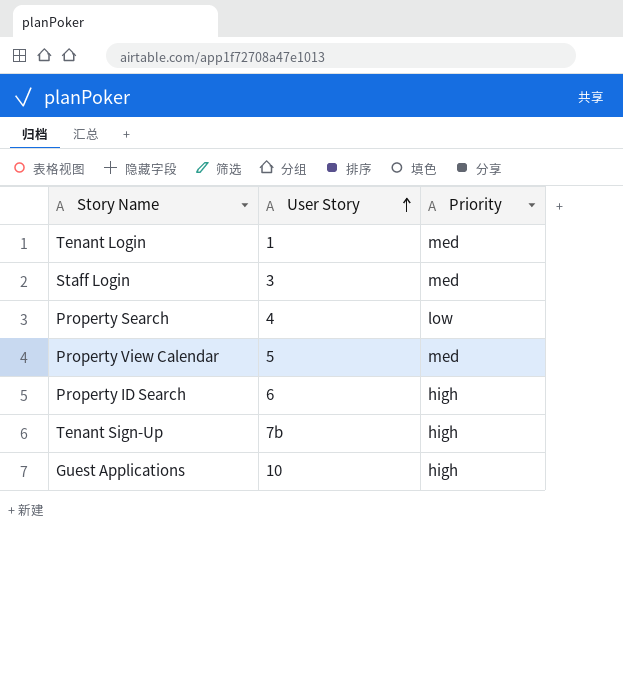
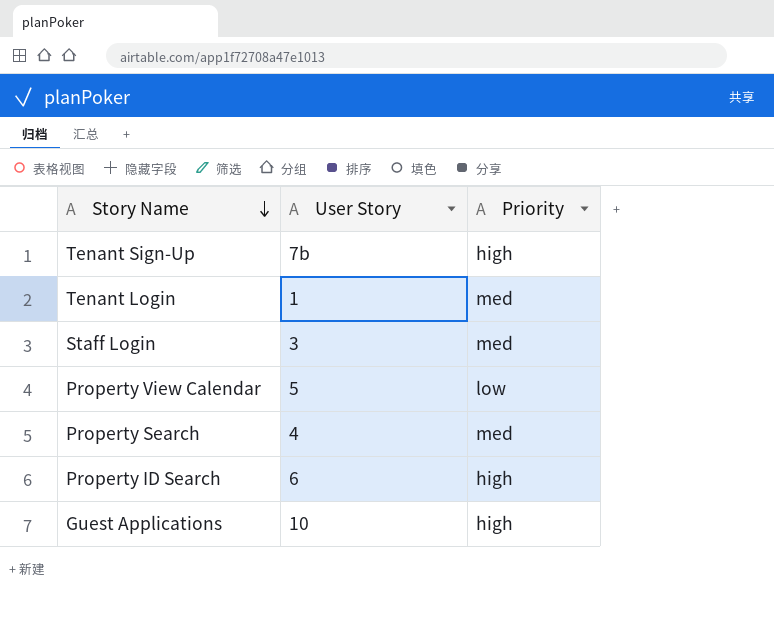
row order: User Story ascending -> Story Name descending
Property View Calendar | Priority: med -> low
Property Search | Priority: low -> med

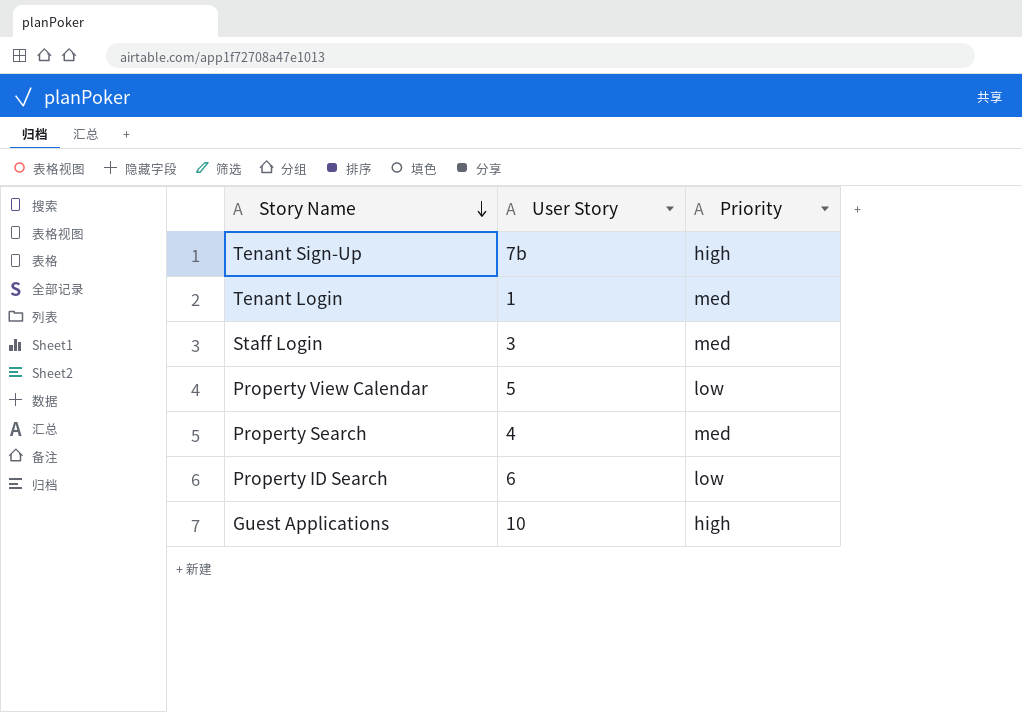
Property ID Search | Priority: high -> low

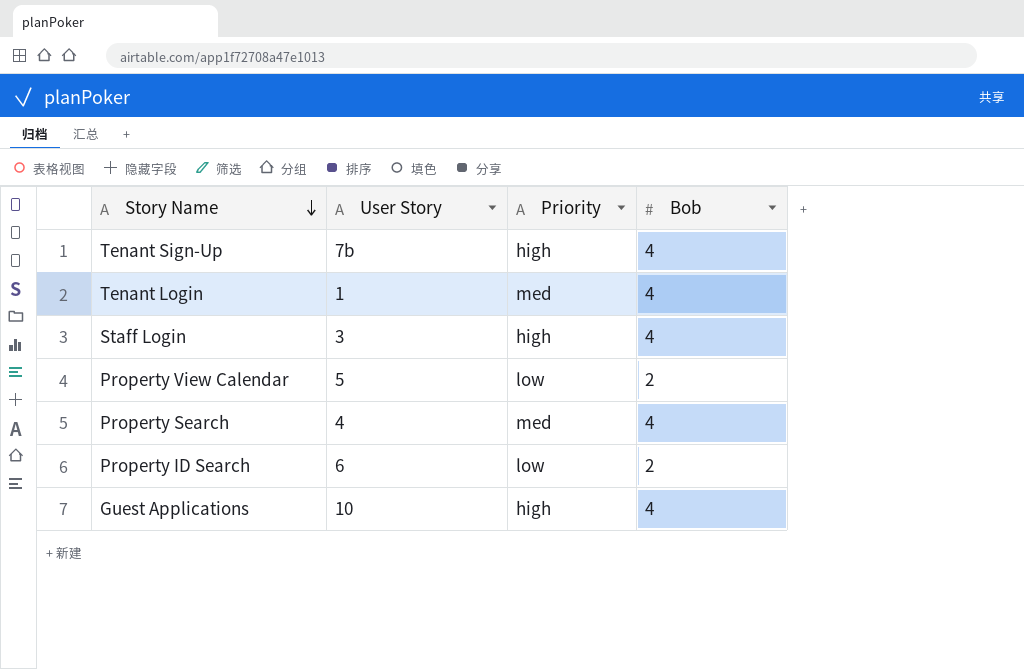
column Bob | position: none -> 4
Staff Login | Priority: med -> high

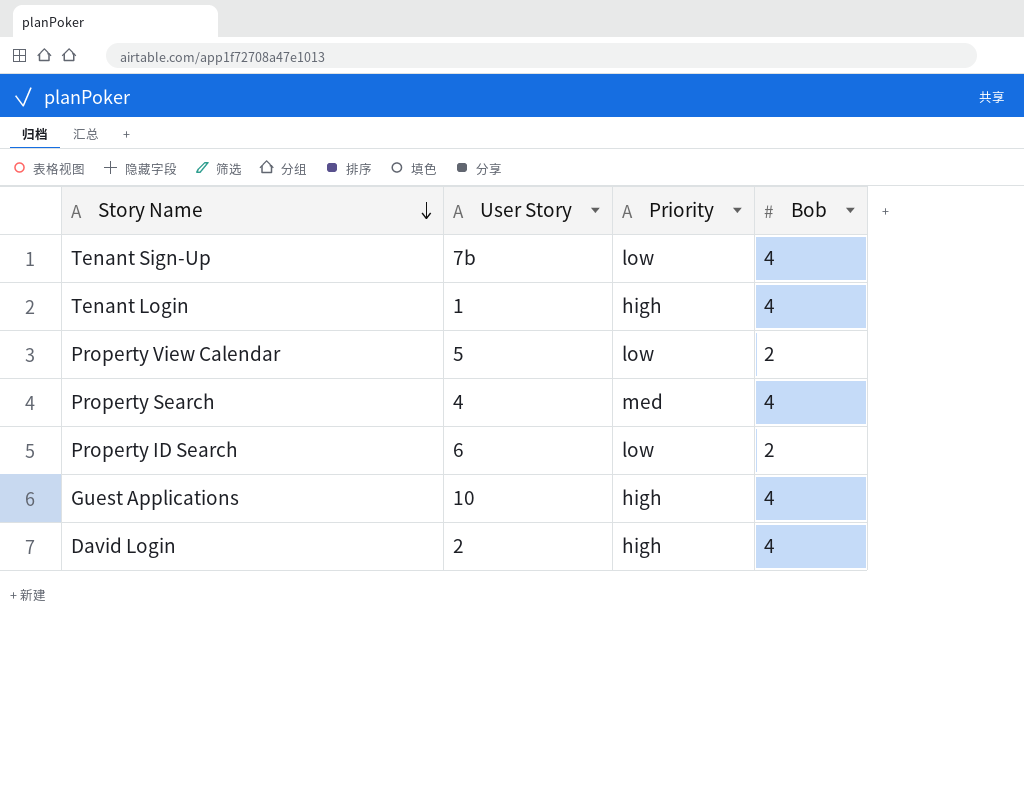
row Staff Login: 3 | high | 4 -> none
Tenant Sign-Up | Priority: high -> low
Tenant Login | Priority: med -> high
row David Login: none -> 2 | high | 4

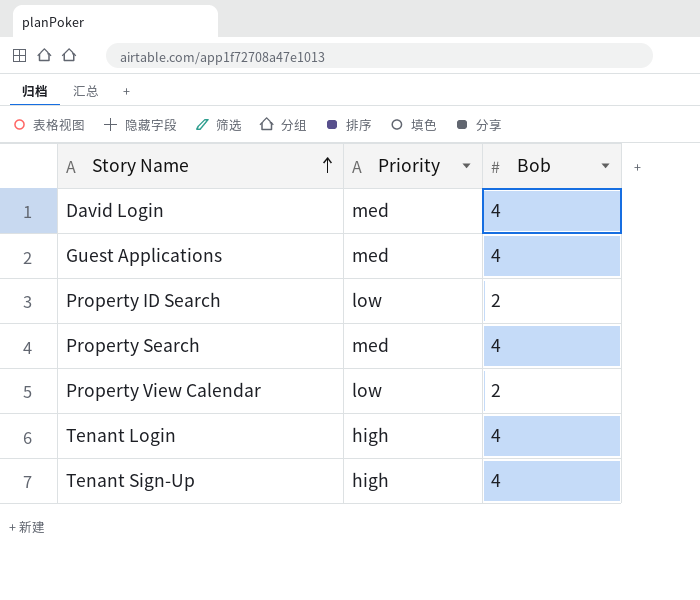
row order: Story Name descending -> Story Name ascending
column User Story | position: 2 -> none
David Login | Priority: high -> med
Guest Applications | Priority: high -> med
Tenant Sign-Up | Priority: low -> high

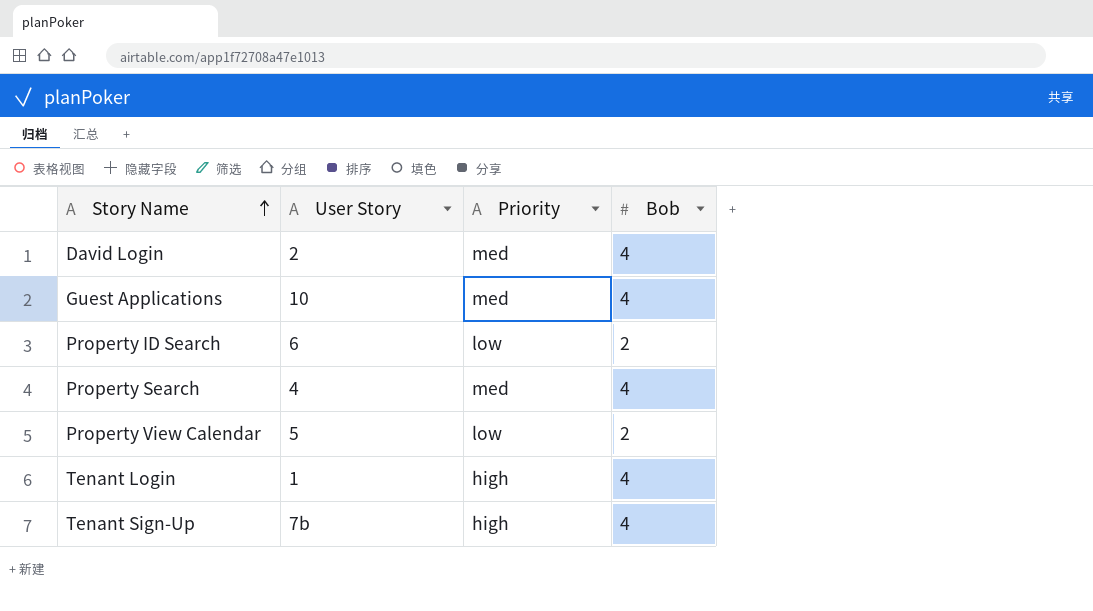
column User Story | position: none -> 2

